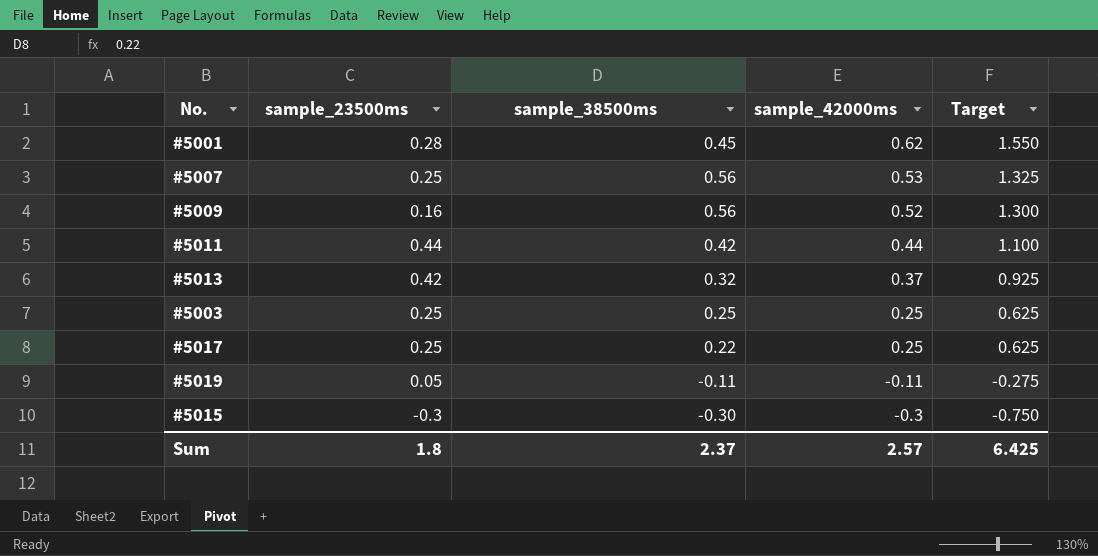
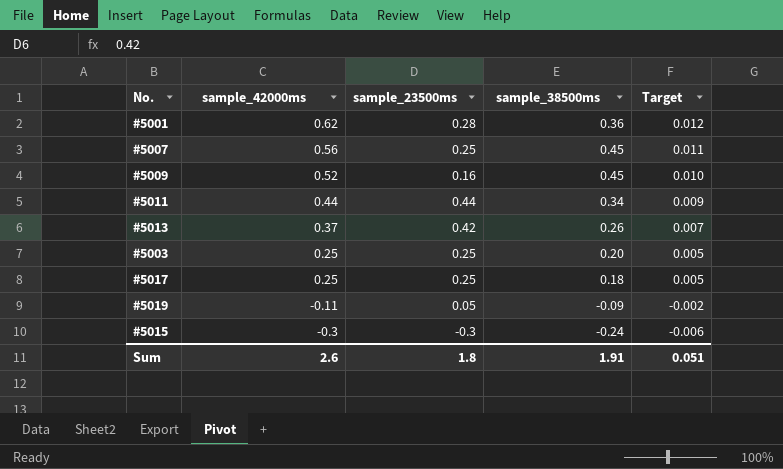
column sample_42000ms | position: 4 -> 2
column Target | formula: [sample_42000ms] * 2.5 -> [sample_42000ms] * 0.02
#5001 | sample_38500ms: 0.45 -> 0.36
#5007 | sample_42000ms: 0.53 -> 0.56
#5007 | sample_38500ms: 0.56 -> 0.45
#5009 | sample_38500ms: 0.56 -> 0.45
#5011 | sample_38500ms: 0.42 -> 0.34
#5013 | sample_38500ms: 0.32 -> 0.26
#5003 | sample_38500ms: 0.25 -> 0.20
#5017 | sample_38500ms: 0.22 -> 0.18
#5019 | sample_38500ms: -0.11 -> -0.09
#5015 | sample_38500ms: -0.30 -> -0.24
Sum | sample_42000ms: 2.57 -> 2.6
Sum | sample_38500ms: 2.37 -> 1.91
Sum | Target: 6.425 -> 0.051

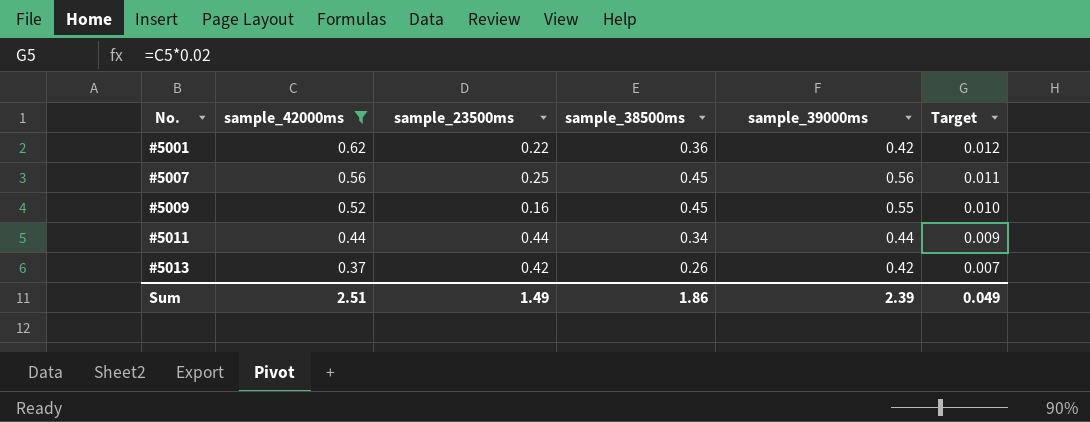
filter: none -> sample_42000ms >= 0.37
column sample_39000ms | position: none -> 5
#5001 | sample_23500ms: 0.28 -> 0.22
Sum | sample_42000ms: 2.6 -> 2.51
Sum | sample_23500ms: 1.8 -> 1.49
Sum | sample_38500ms: 1.91 -> 1.86
Sum | Target: 0.051 -> 0.049

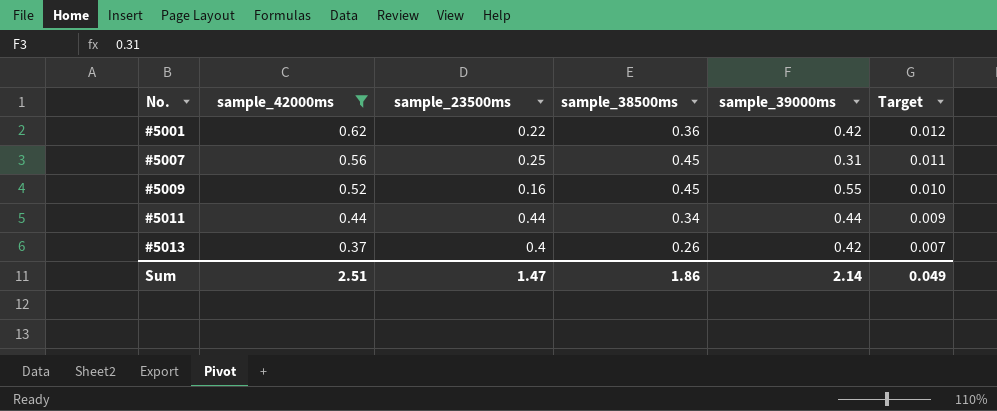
#5007 | sample_39000ms: 0.56 -> 0.31
#5013 | sample_23500ms: 0.42 -> 0.4
Sum | sample_23500ms: 1.49 -> 1.47
Sum | sample_39000ms: 2.39 -> 2.14

